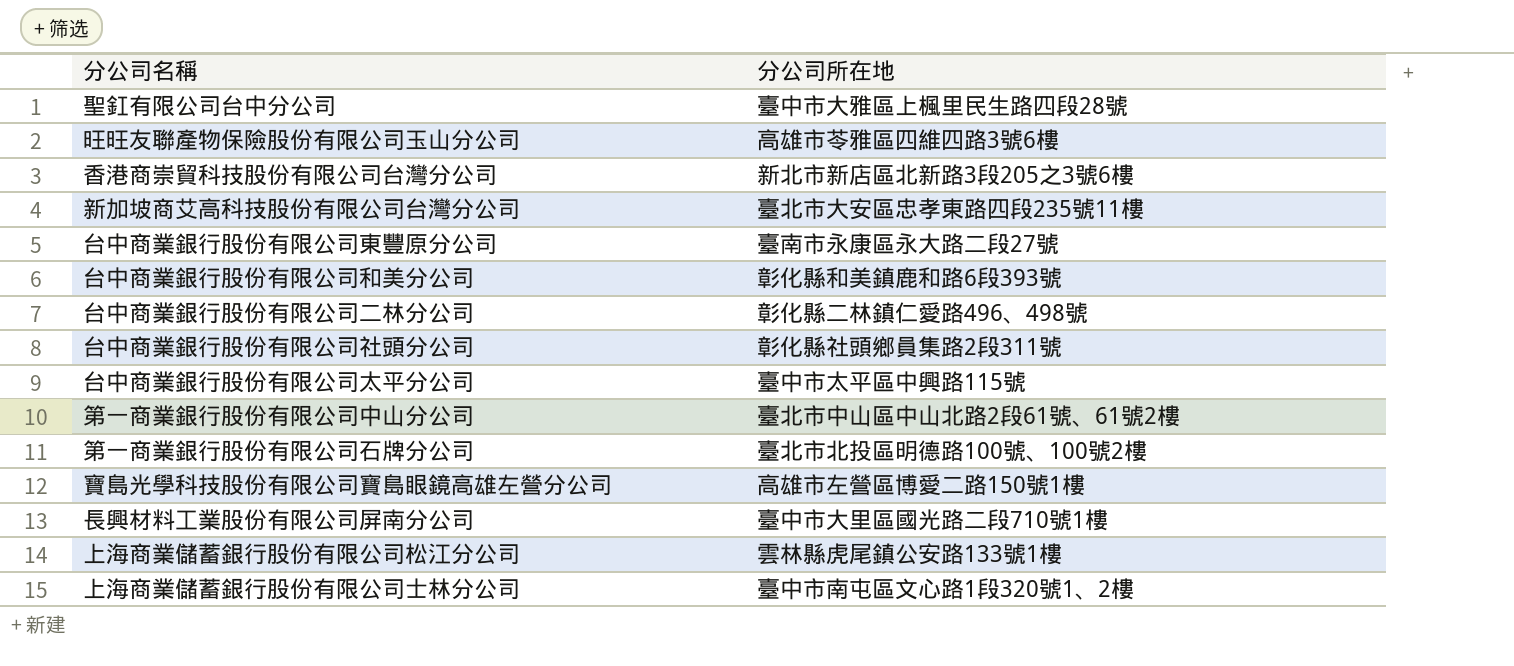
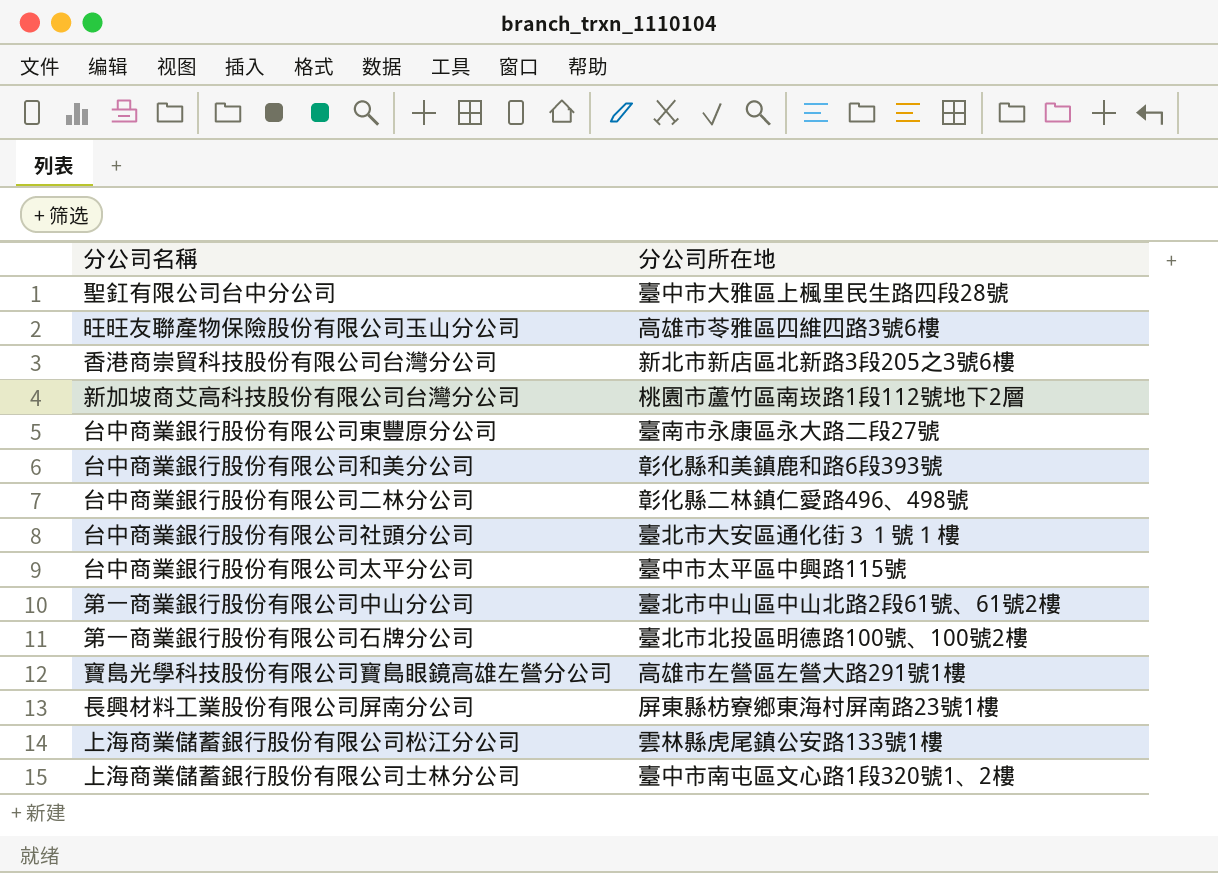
新加坡商艾高科技股份有限公司台灣分公司 | 分公司所在地: 臺北市大安區忠孝東路四段235號11樓 -> 桃園市蘆竹區南崁路1段112號地下2層
台中商業銀行股份有限公司社頭分公司 | 分公司所在地: 彰化縣社頭鄉員集路2段311號 -> 臺北市大安區通化街３１號１樓
寶島光學科技股份有限公司寶島眼鏡高雄左營分公司 | 分公司所在地: 高雄市左營區博愛二路150號1樓 -> 高雄市左營區左營大路291號1樓
長興材料工業股份有限公司屏南分公司 | 分公司所在地: 臺中市大里區國光路二段710號1樓 -> 屏東縣枋寮鄉東海村屏南路23號1樓

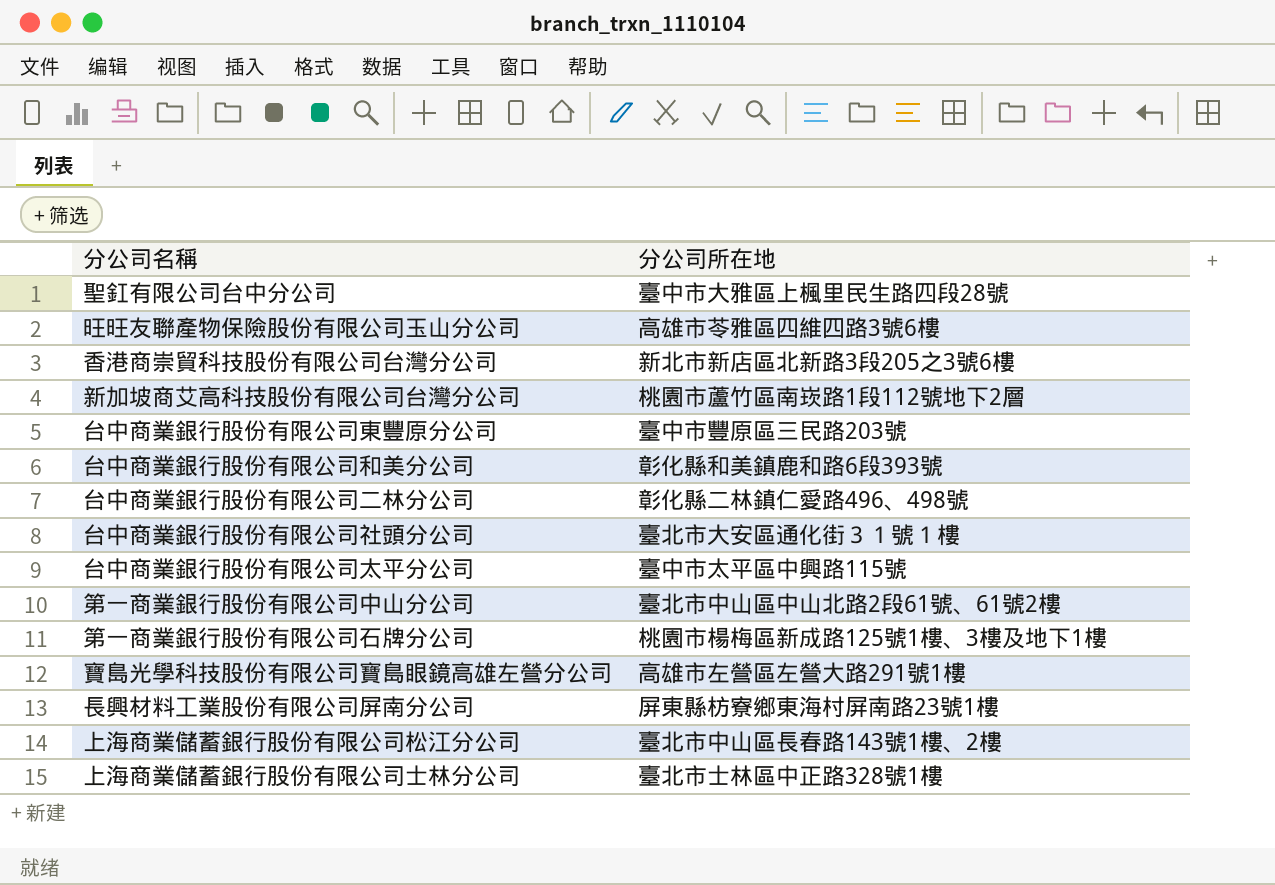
台中商業銀行股份有限公司東豐原分公司 | 分公司所在地: 臺南市永康區永大路二段27號 -> 臺中市豐原區三民路203號
第一商業銀行股份有限公司石牌分公司 | 分公司所在地: 臺北市北投區明德路100號、100號2樓 -> 桃園市楊梅區新成路125號1樓、3樓及地下1樓
上海商業儲蓄銀行股份有限公司松江分公司 | 分公司所在地: 雲林縣虎尾鎮公安路133號1樓 -> 臺北市中山區長春路143號1樓、2樓
上海商業儲蓄銀行股份有限公司士林分公司 | 分公司所在地: 臺中市南屯區文心路1段320號1、2樓 -> 臺北市士林區中正路328號1樓

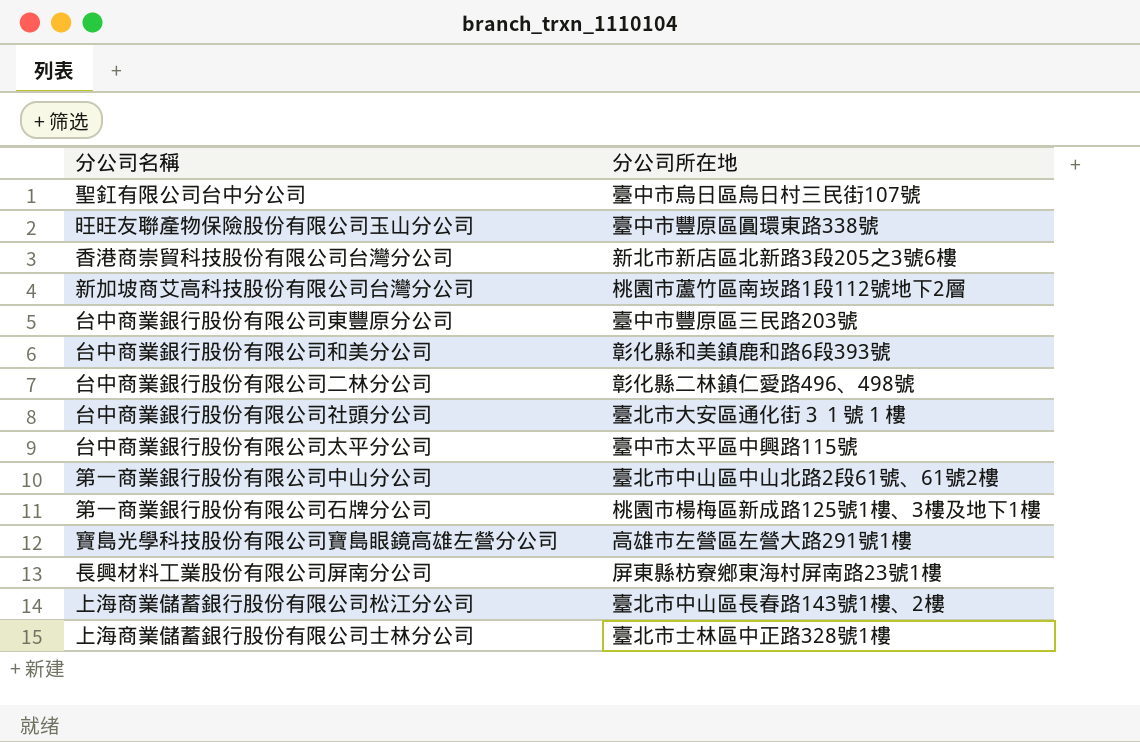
聖釭有限公司台中分公司 | 分公司所在地: 臺中市大雅區上楓里民生路四段28號 -> 臺中市烏日區烏日村三民街107號
旺旺友聯產物保險股份有限公司玉山分公司 | 分公司所在地: 高雄市苓雅區四維四路3號6樓 -> 臺中市豐原區圓環東路338號

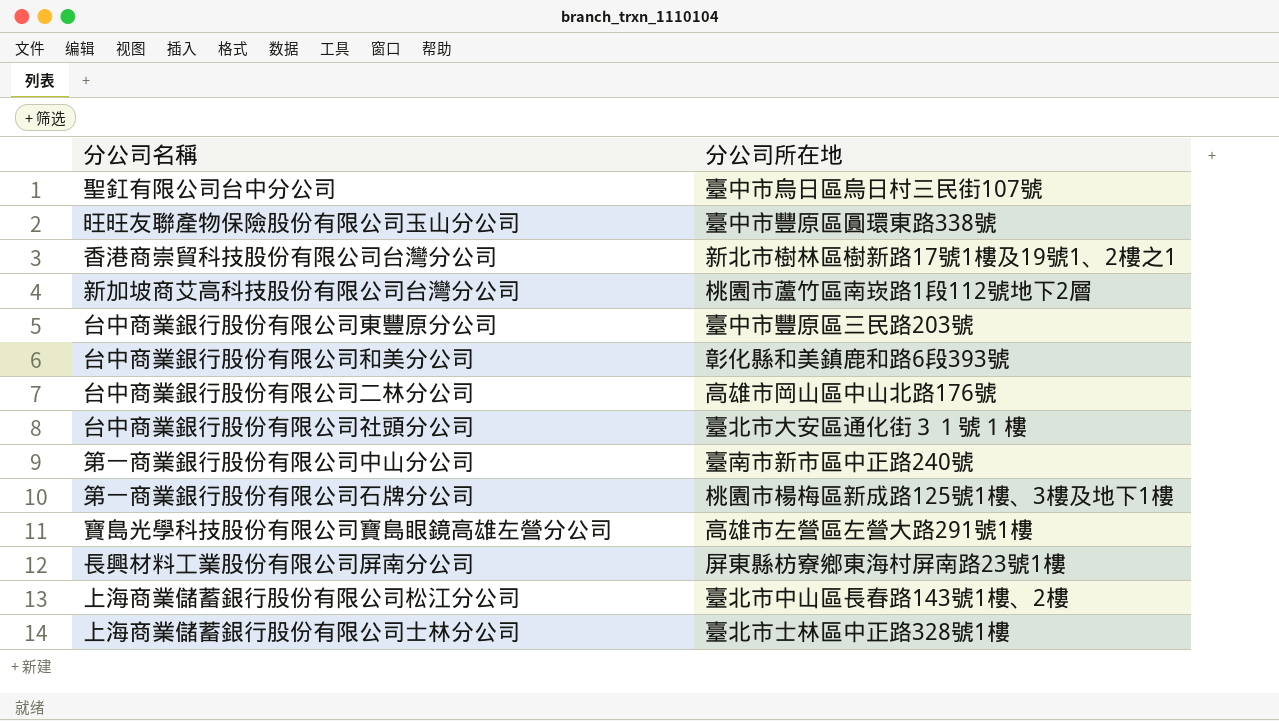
row 台中商業銀行股份有限公司太平分公司: 臺中市太平區中興路115號 -> none
香港商崇貿科技股份有限公司台灣分公司 | 分公司所在地: 新北市新店區北新路3段205之3號6樓 -> 新北市樹林區樹新路17號1樓及19號1、2樓之1
台中商業銀行股份有限公司二林分公司 | 分公司所在地: 彰化縣二林鎮仁愛路496、498號 -> 高雄市岡山區中山北路176號
第一商業銀行股份有限公司中山分公司 | 分公司所在地: 臺北市中山區中山北路2段61號、61號2樓 -> 臺南市新市區中正路240號

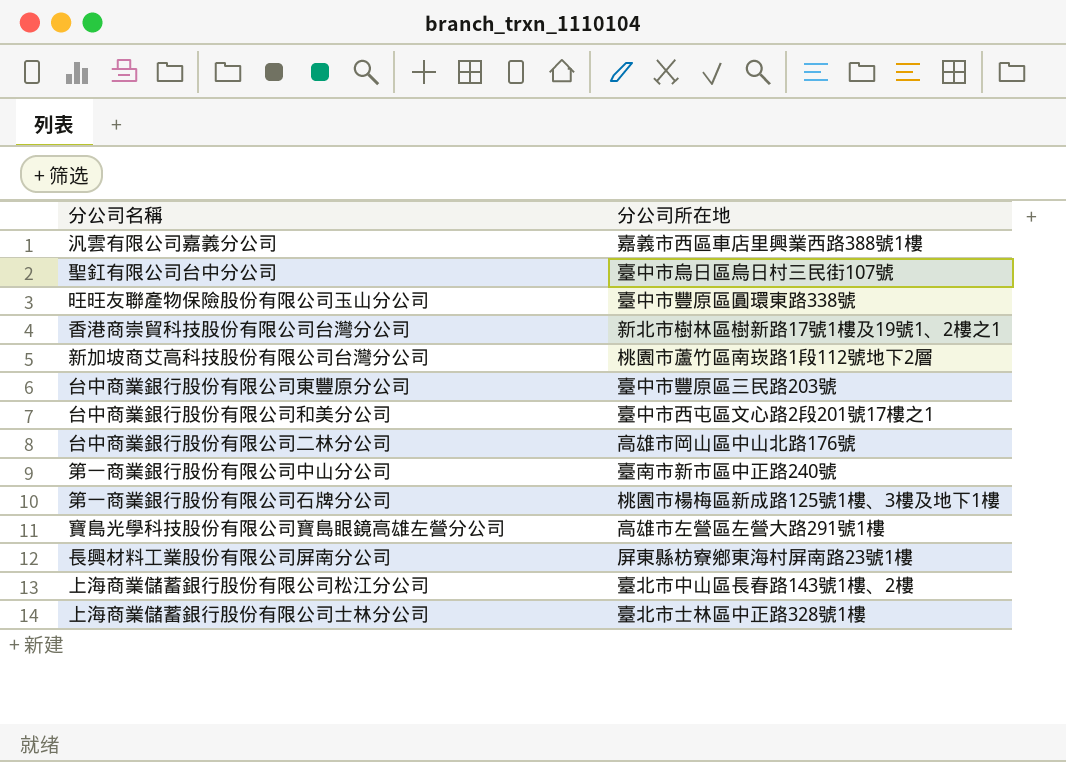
row 台中商業銀行股份有限公司社頭分公司: 臺北市大安區通化街３１號１樓 -> none
row 汎雲有限公司嘉義分公司: none -> 嘉義市西區車店里興業西路388號1樓
台中商業銀行股份有限公司和美分公司 | 分公司所在地: 彰化縣和美鎮鹿和路6段393號 -> 臺中市西屯區文心路2段201號17樓之1

